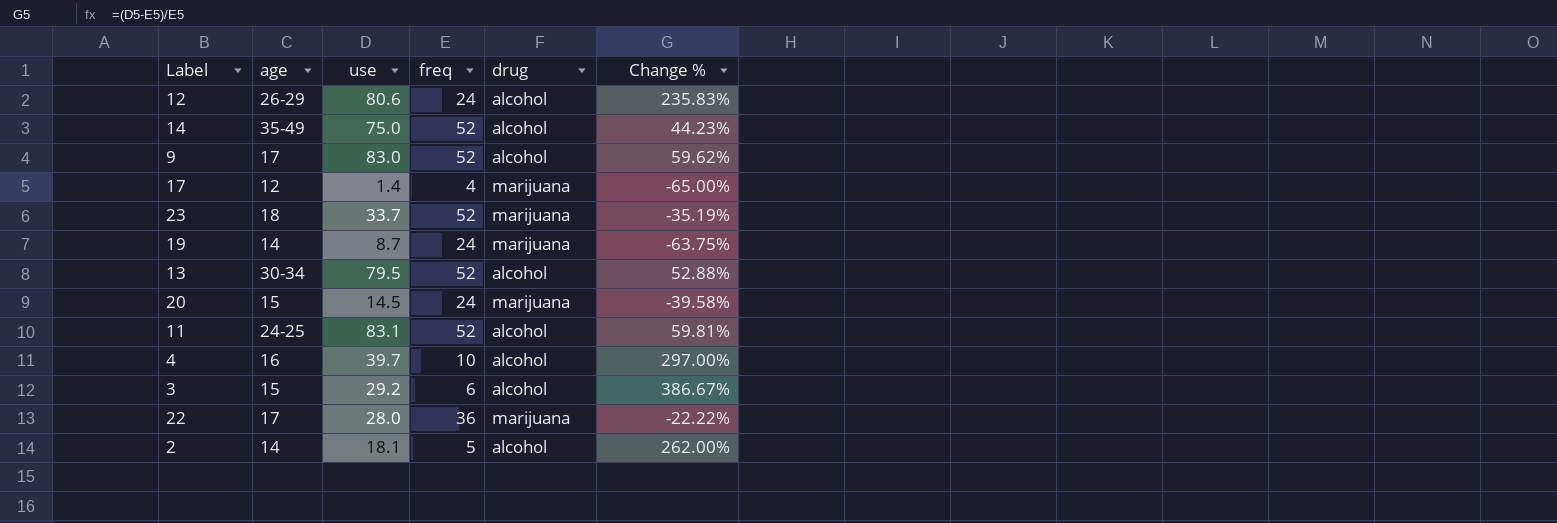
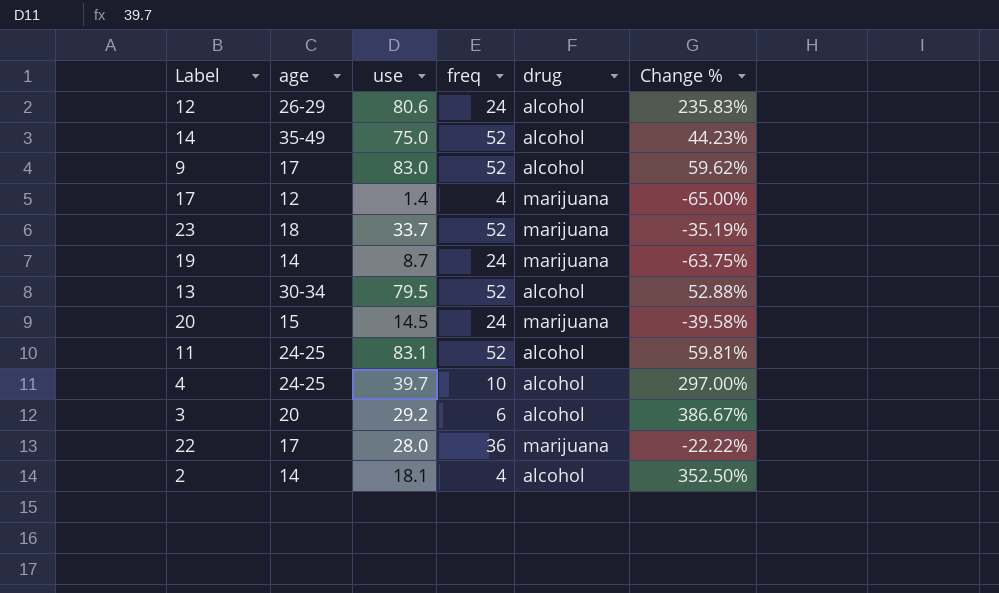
4 | age: 16 -> 24-25
3 | age: 15 -> 20
2 | freq: 5 -> 4
2 | Change %: 262.00% -> 352.50%

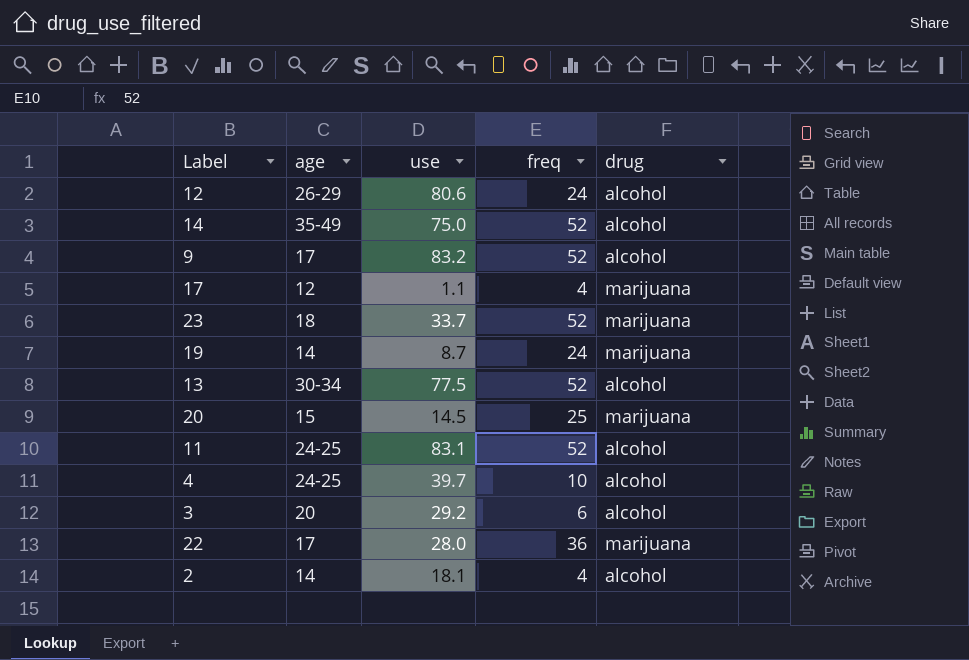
column Change % | formula: ([use] - [freq]) / [freq] -> none
9 | use: 83.0 -> 83.2
17 | use: 1.4 -> 1.1
13 | use: 79.5 -> 77.5
20 | freq: 24 -> 25

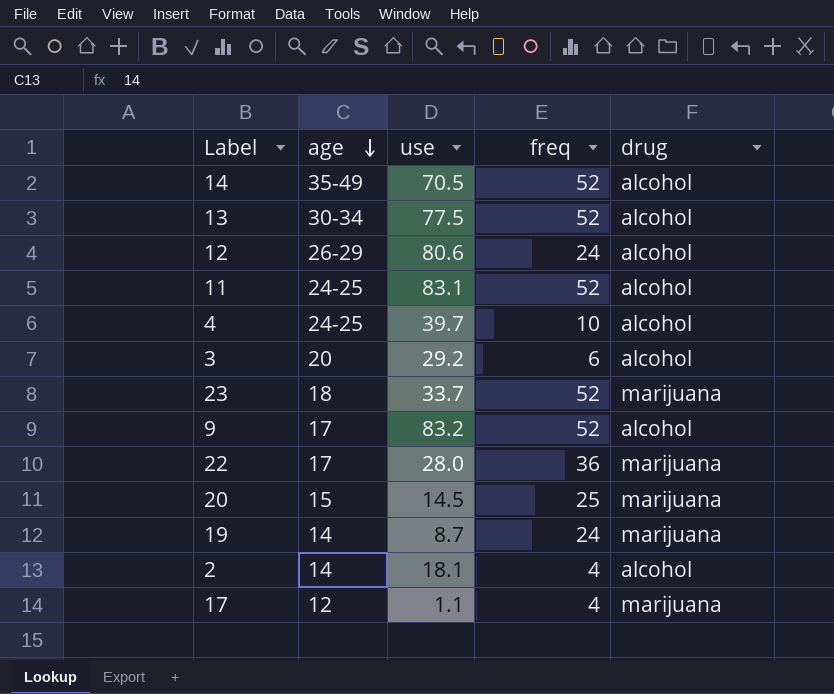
row order: none -> age descending
14 | use: 75.0 -> 70.5

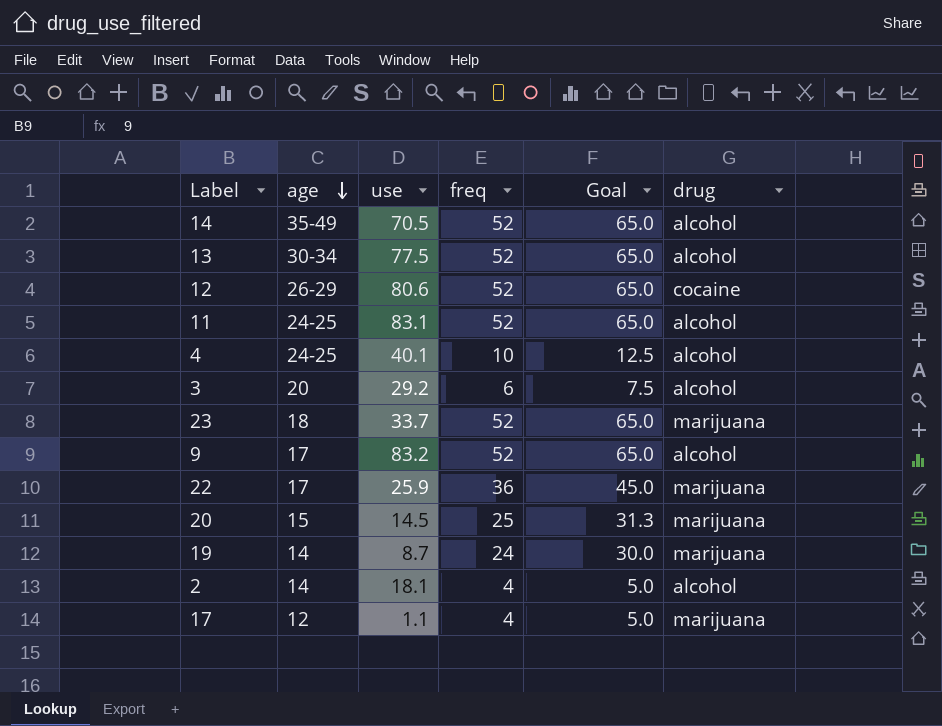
column Goal | formula: none -> [freq] * 1.25
12 | freq: 24 -> 52
12 | drug: alcohol -> cocaine
4 | use: 39.7 -> 40.1
22 | use: 28.0 -> 25.9

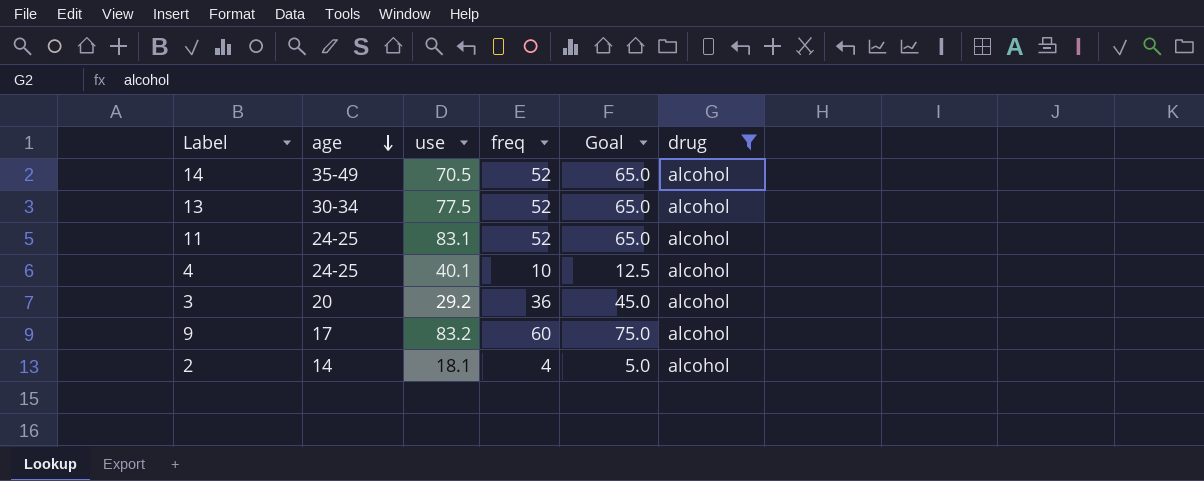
filter: none -> drug = alcohol
3 | freq: 6 -> 36
3 | Goal: 7.5 -> 45.0
9 | freq: 52 -> 60
9 | Goal: 65.0 -> 75.0

